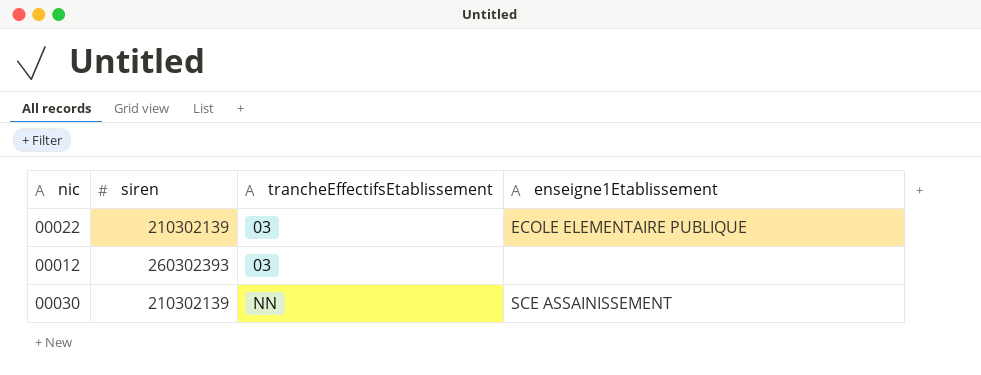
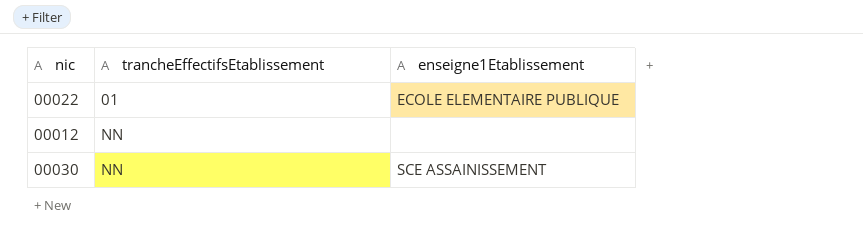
column siren | position: 2 -> none
00022 | trancheEffectifsEtablissement: 03 -> 01
00012 | trancheEffectifsEtablissement: 03 -> NN

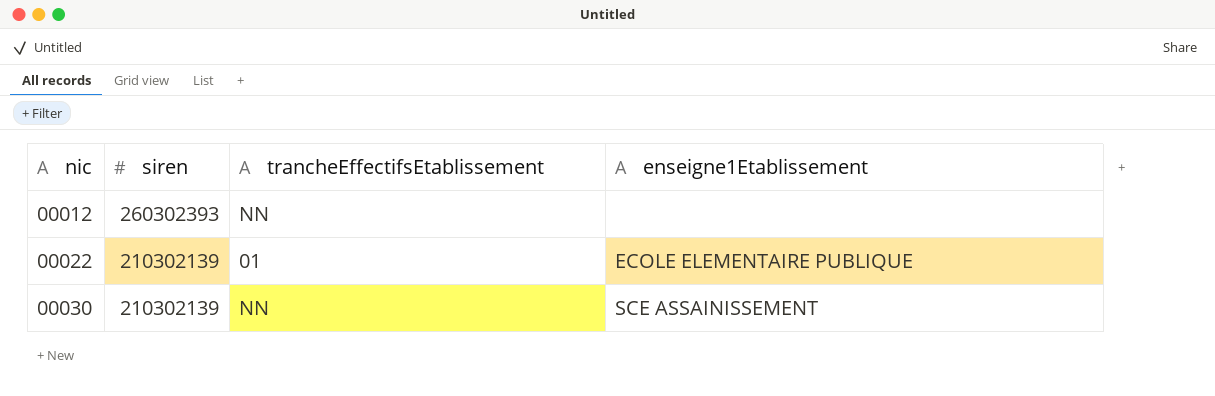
row order: trancheEffectifsEtablissement ascending -> nic ascending
column siren | position: none -> 2

